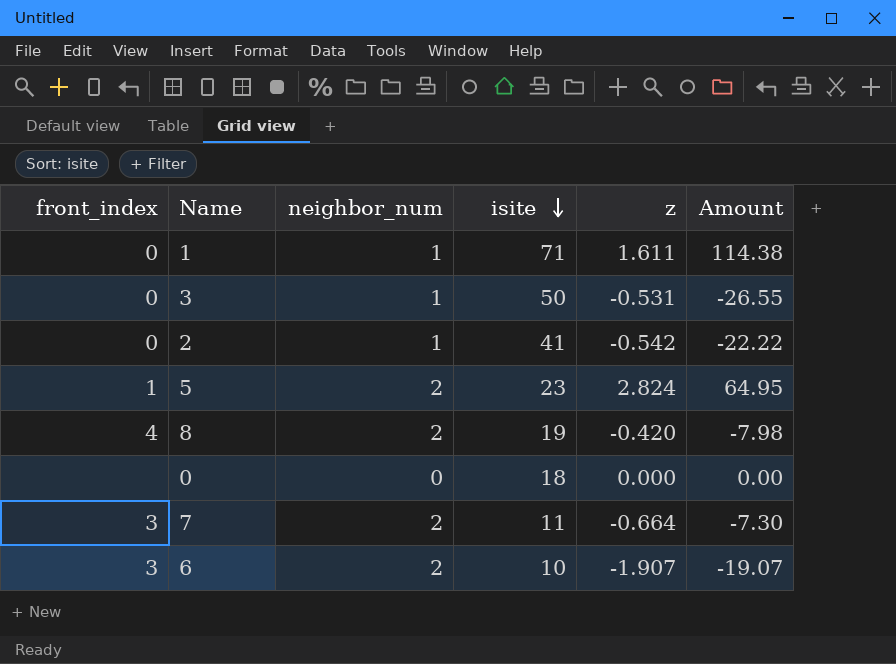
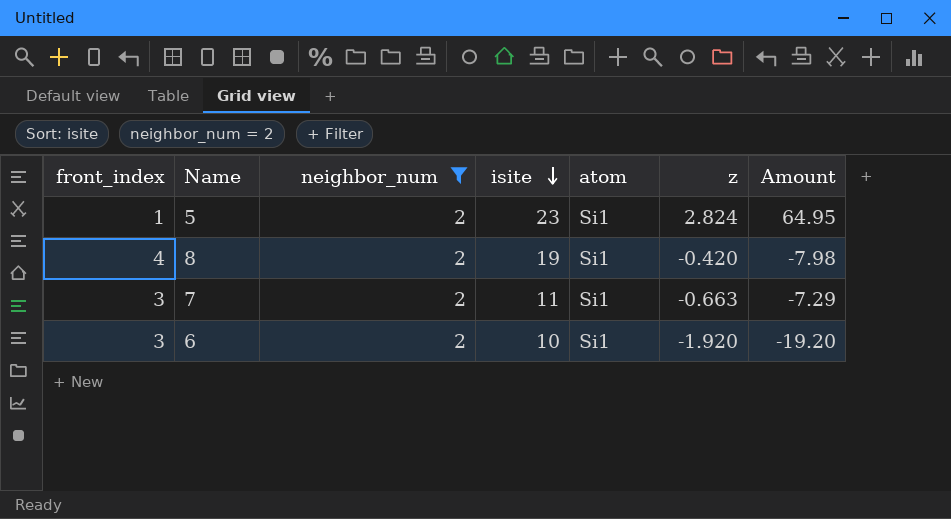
filter: none -> neighbor_num = 2
column atom | position: none -> 5
7 | z: -0.664 -> -0.663
7 | Amount: -7.30 -> -7.29
6 | z: -1.907 -> -1.920
6 | Amount: -19.07 -> -19.20

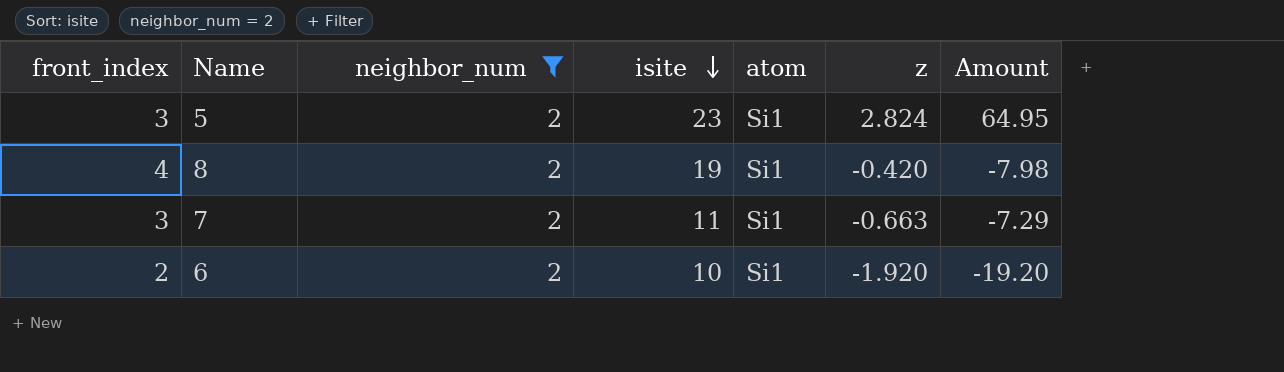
5 | front_index: 1 -> 3
6 | front_index: 3 -> 2

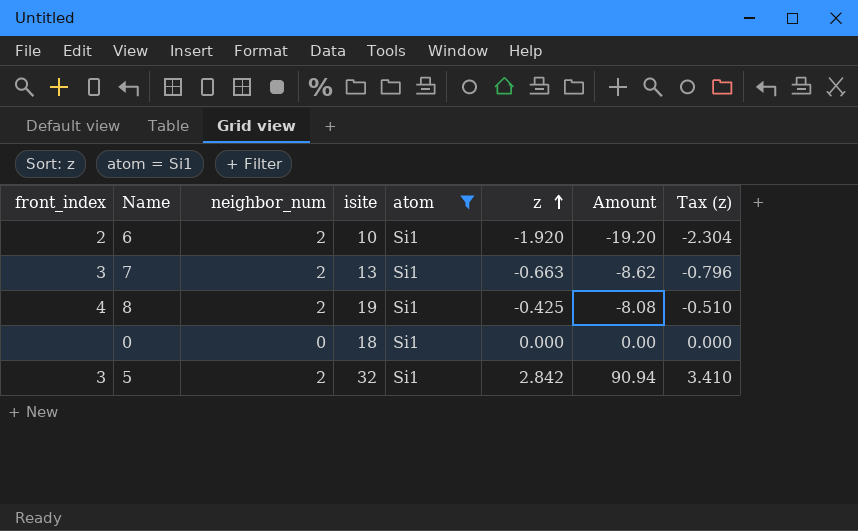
filter: neighbor_num = 2 -> atom = Si1
row order: isite descending -> z ascending
column Tax (z) | formula: none -> [z] * 1.2
7 | isite: 11 -> 13
7 | Amount: -7.29 -> -8.62
8 | z: -0.420 -> -0.425
8 | Amount: -7.98 -> -8.08
5 | isite: 23 -> 32
5 | z: 2.824 -> 2.842
5 | Amount: 64.95 -> 90.94

